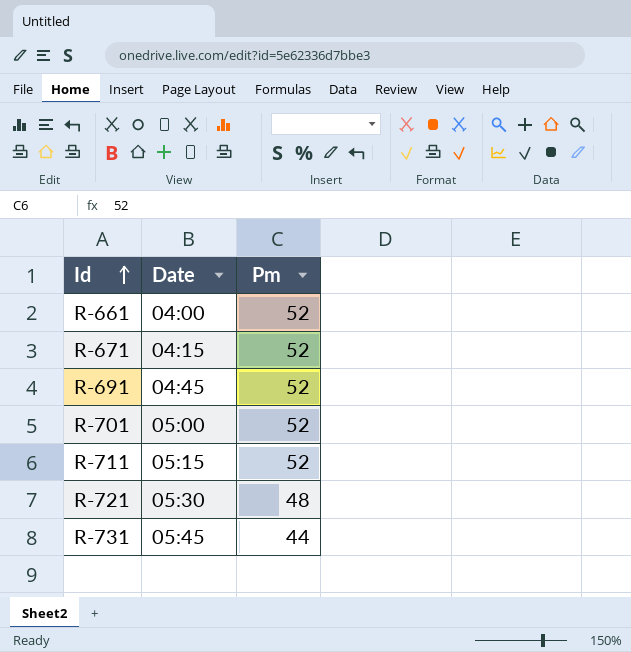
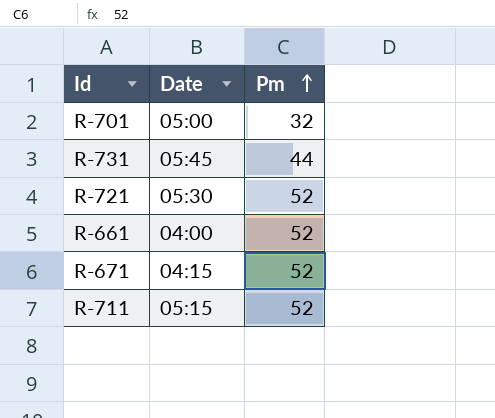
row order: Id ascending -> Pm ascending
row R-691: 04:45 | 52 -> none
R-701 | Pm: 52 -> 32
R-721 | Pm: 48 -> 52

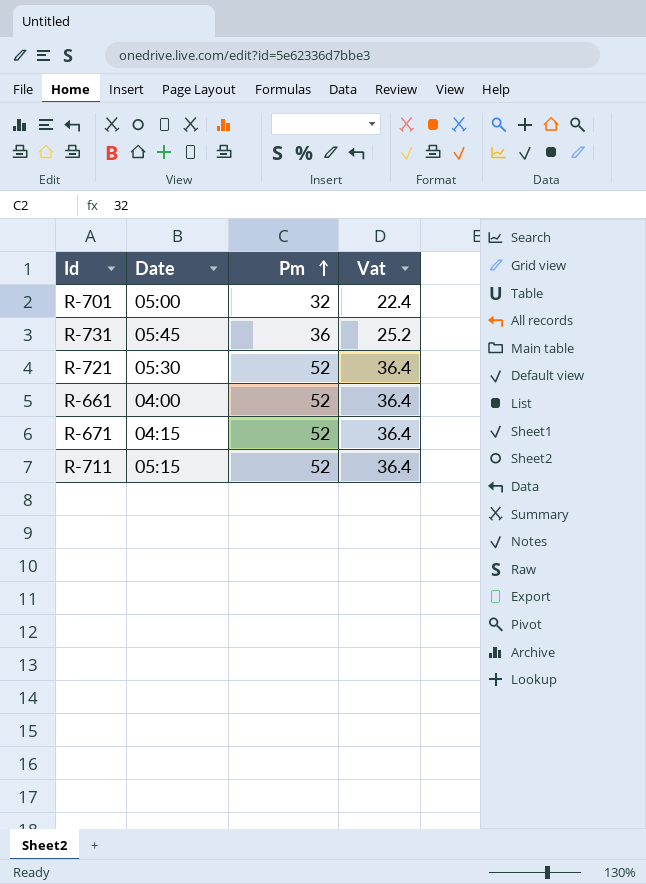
column Vat | formula: none -> [Pm] * 0.7
R-731 | Pm: 44 -> 36

